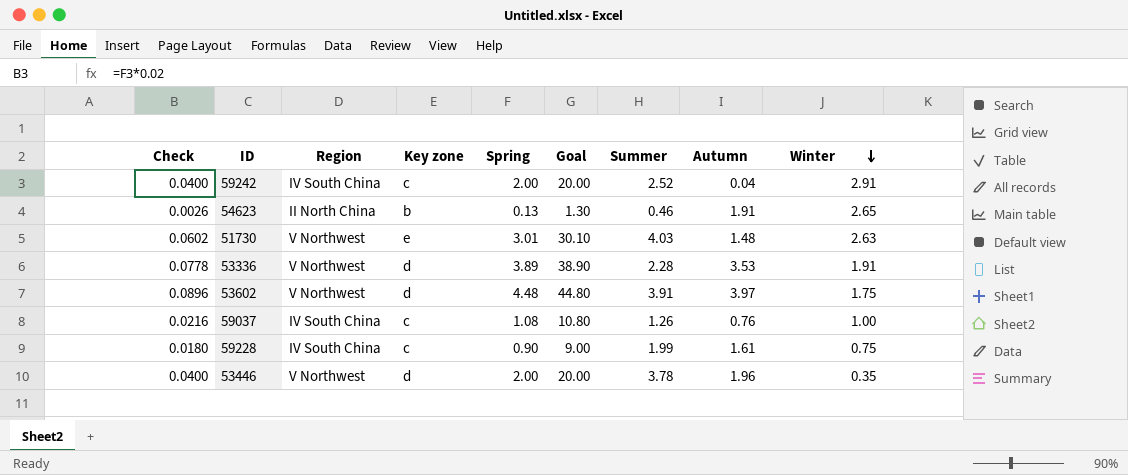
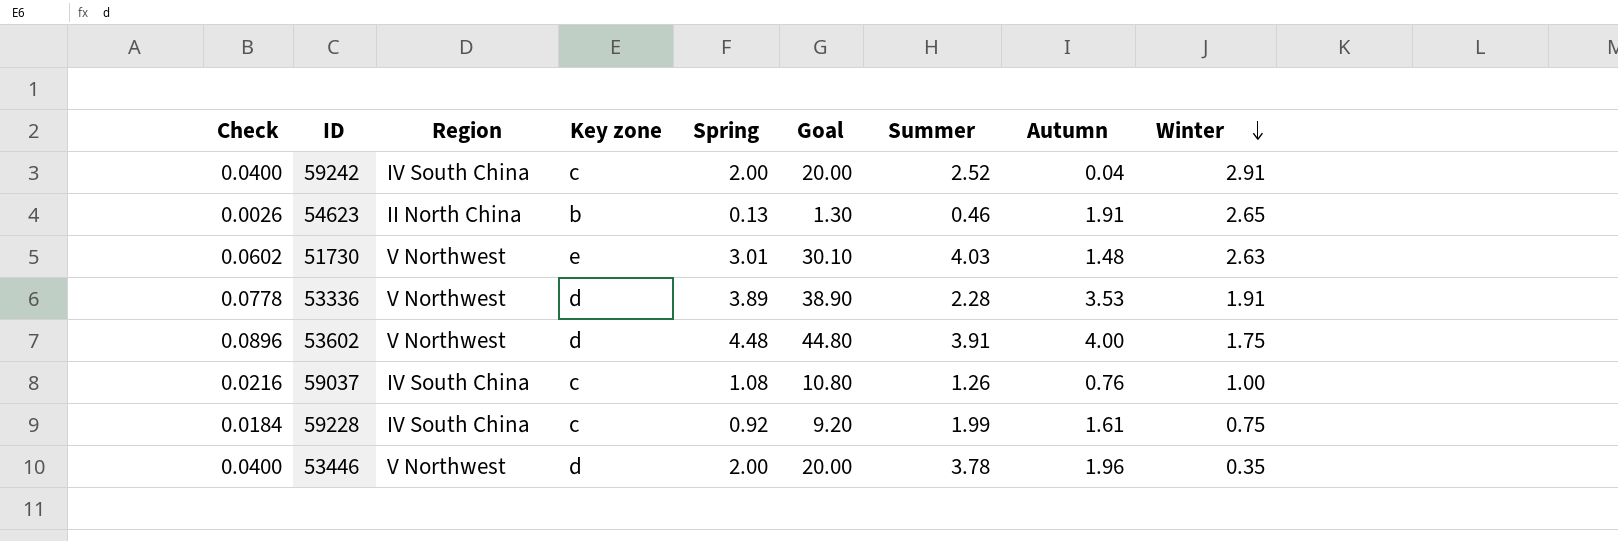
53602 | Autumn: 3.97 -> 4.00
59228 | Check: 0.0180 -> 0.0184
59228 | Spring: 0.90 -> 0.92
59228 | Goal: 9.00 -> 9.20

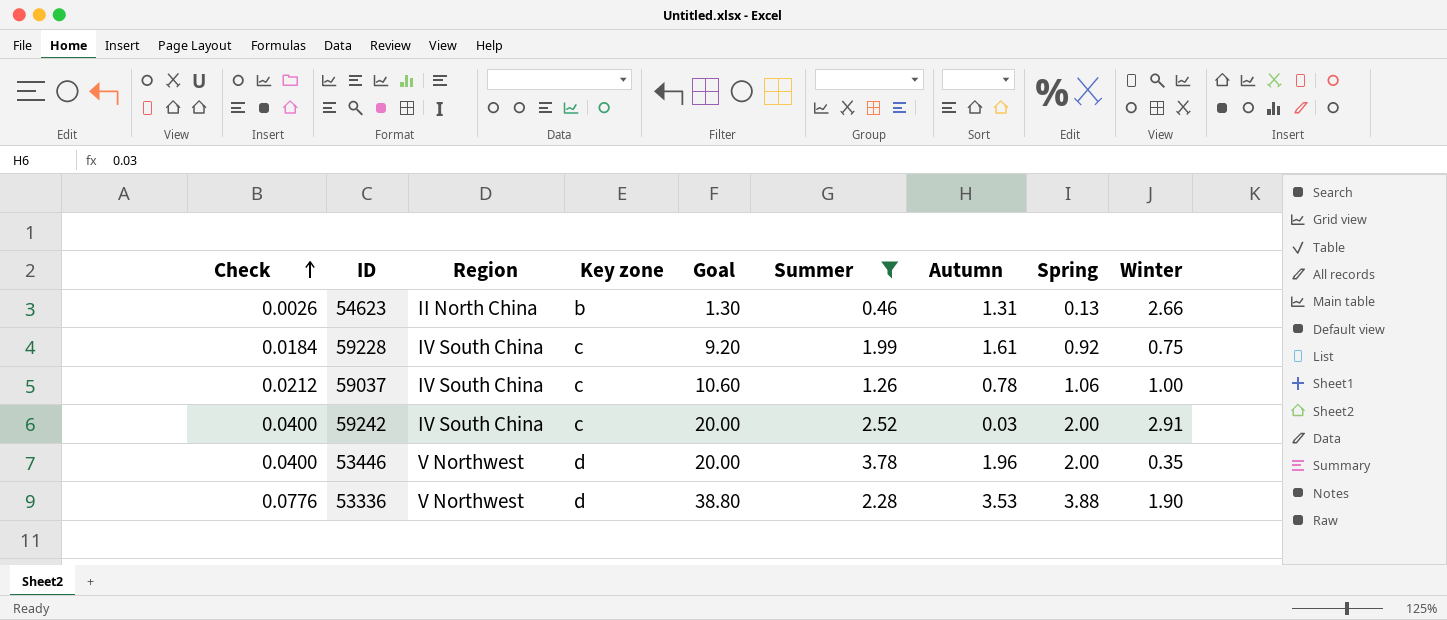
filter: none -> Summer <= 3.78
row order: Winter descending -> Check ascending
column Spring | position: 5 -> 8
54623 | Autumn: 1.91 -> 1.31
54623 | Winter: 2.65 -> 2.66
59037 | Check: 0.0216 -> 0.0212
59037 | Goal: 10.80 -> 10.60
59037 | Autumn: 0.76 -> 0.78
59037 | Spring: 1.08 -> 1.06
59242 | Autumn: 0.04 -> 0.03
53336 | Check: 0.0778 -> 0.0776
53336 | Goal: 38.90 -> 38.80
53336 | Spring: 3.89 -> 3.88
53336 | Winter: 1.91 -> 1.90

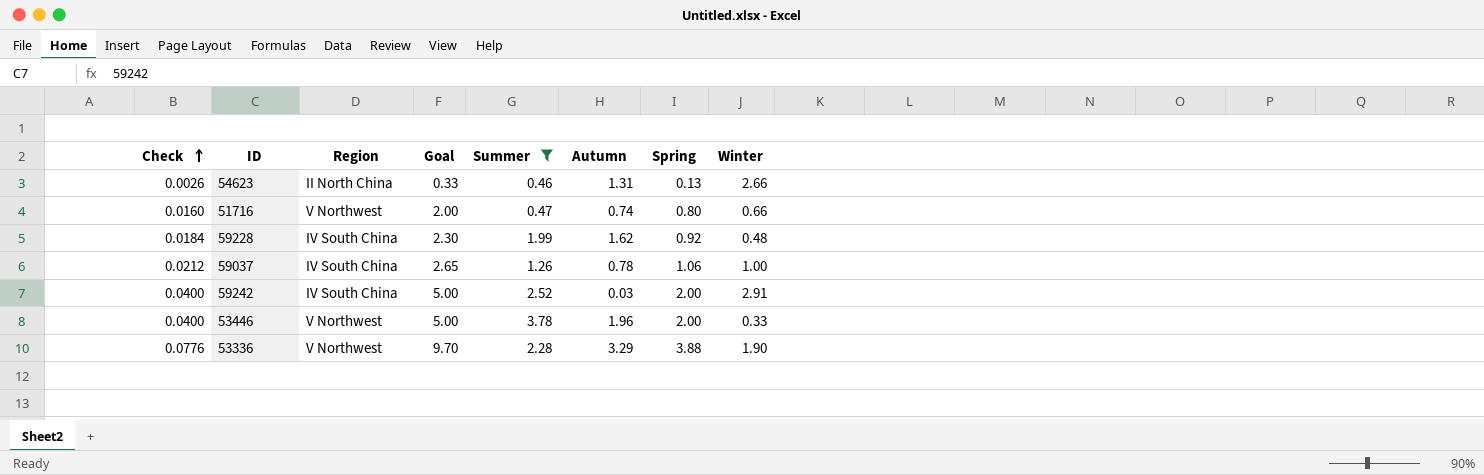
column Key zone | position: 4 -> none
column Goal | formula: [Spring] * 10 -> [Spring] * 2.5
row 51716: none -> 0.0160 | V Northwest | 2.00 | 0.47 | 0.74 | 0.80 | 0.66
59228 | Autumn: 1.61 -> 1.62
59228 | Winter: 0.75 -> 0.48
53446 | Winter: 0.35 -> 0.33
53336 | Autumn: 3.53 -> 3.29

